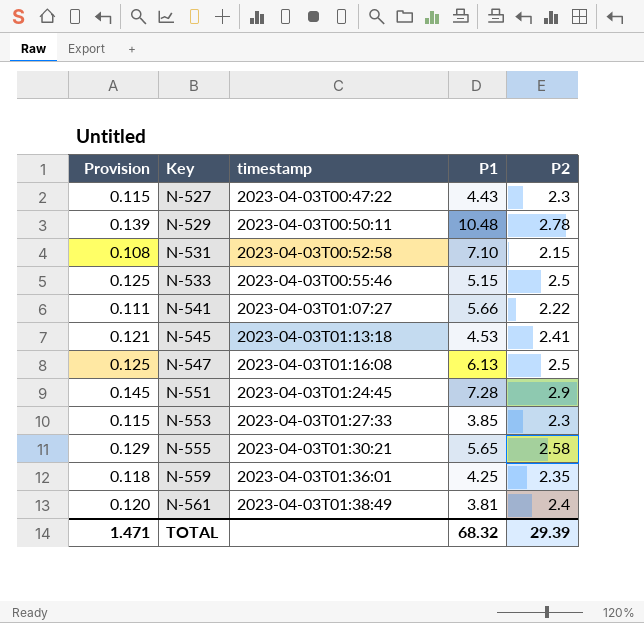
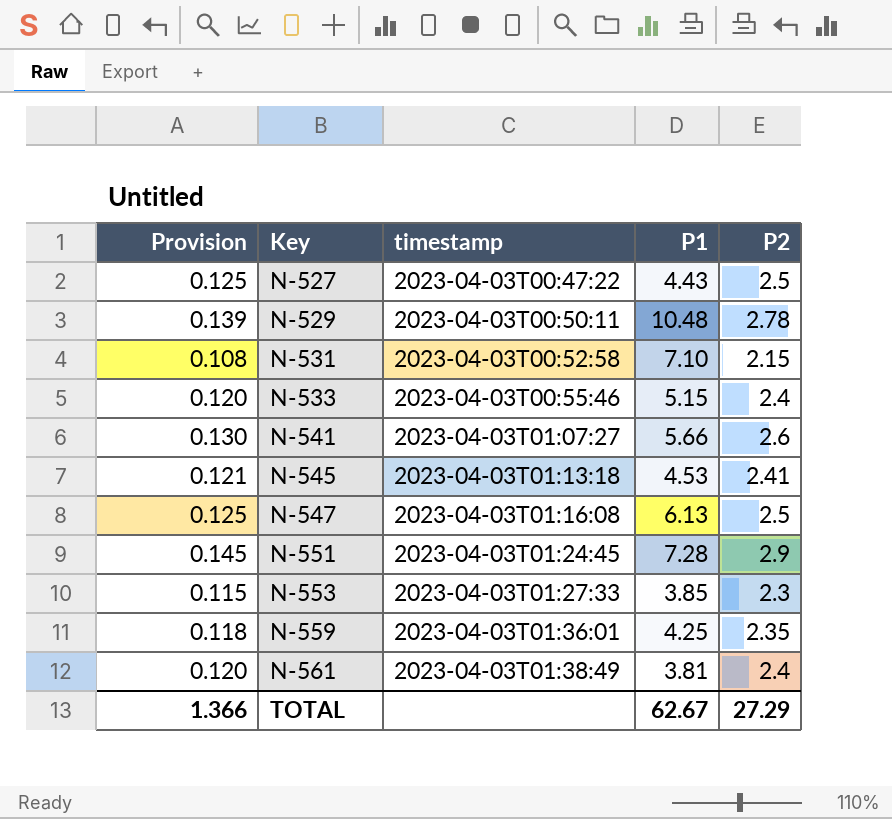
row N-555: 0.129 | 2023-04-03T01:30:21 | 5.65 | 2.58 -> none
N-527 | Provision: 0.115 -> 0.125
N-527 | P2: 2.3 -> 2.5
N-533 | Provision: 0.125 -> 0.120
N-533 | P2: 2.5 -> 2.4
N-541 | Provision: 0.111 -> 0.130
N-541 | P2: 2.22 -> 2.6
TOTAL | Provision: 1.471 -> 1.366
TOTAL | P1: 68.32 -> 62.67
TOTAL | P2: 29.39 -> 27.29

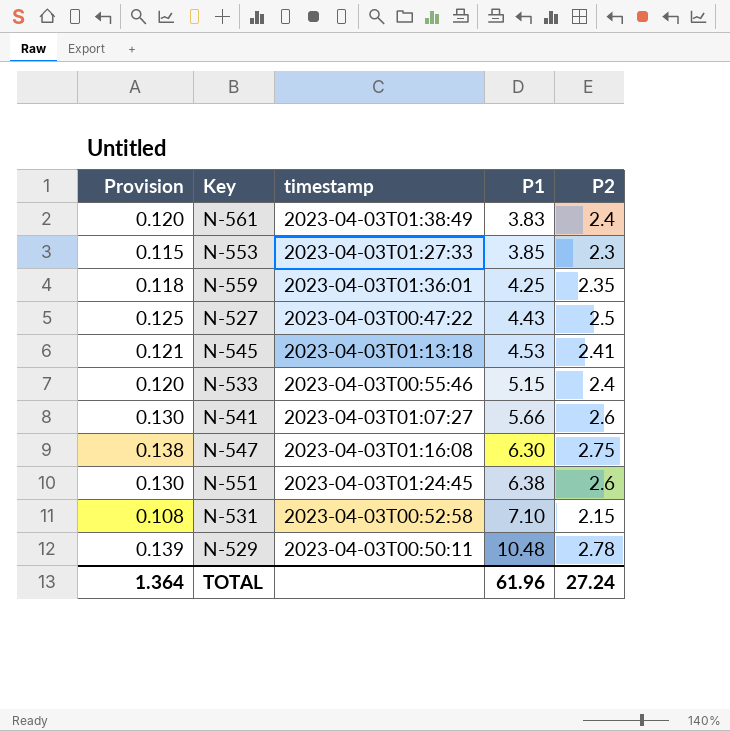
row order: Key ascending -> P1 ascending
N-561 | P1: 3.81 -> 3.83
N-547 | Provision: 0.125 -> 0.138
N-547 | P1: 6.13 -> 6.30
N-547 | P2: 2.5 -> 2.75
N-551 | Provision: 0.145 -> 0.130
N-551 | P1: 7.28 -> 6.38
N-551 | P2: 2.9 -> 2.6
TOTAL | Provision: 1.366 -> 1.364
TOTAL | P1: 62.67 -> 61.96
TOTAL | P2: 27.29 -> 27.24

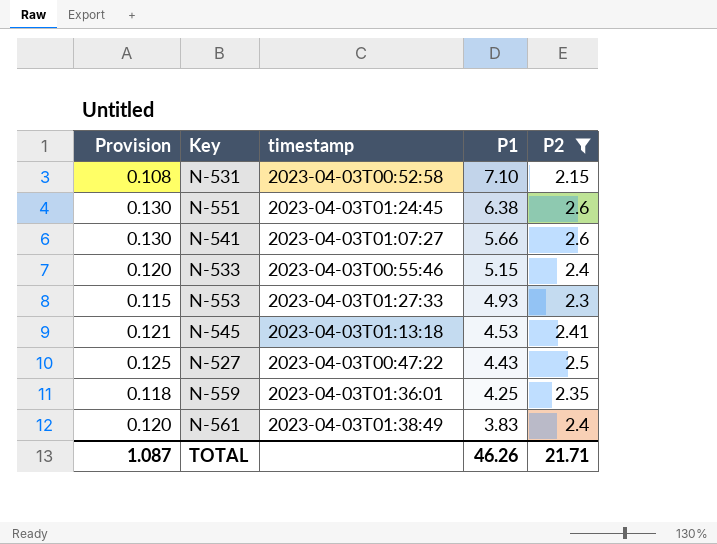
filter: none -> P2 <= 2.6
row order: P1 ascending -> P1 descending
N-553 | P1: 3.85 -> 4.93
TOTAL | Provision: 1.364 -> 1.087
TOTAL | P1: 61.96 -> 46.26
TOTAL | P2: 27.24 -> 21.71

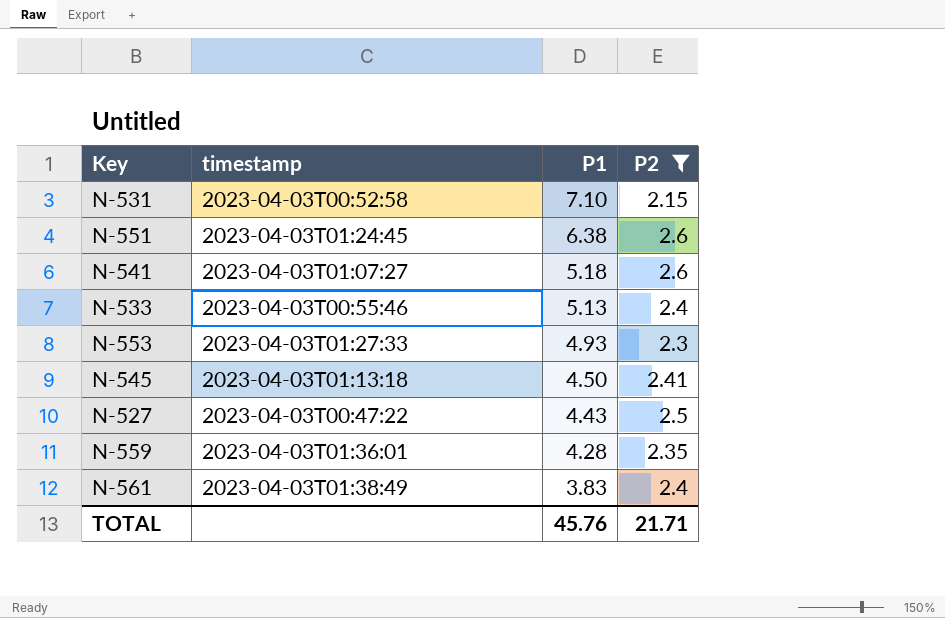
column Provision | formula: [P2] * 0.05 -> none
N-541 | P1: 5.66 -> 5.18
N-533 | P1: 5.15 -> 5.13
N-545 | P1: 4.53 -> 4.50
N-559 | P1: 4.25 -> 4.28
TOTAL | P1: 46.26 -> 45.76

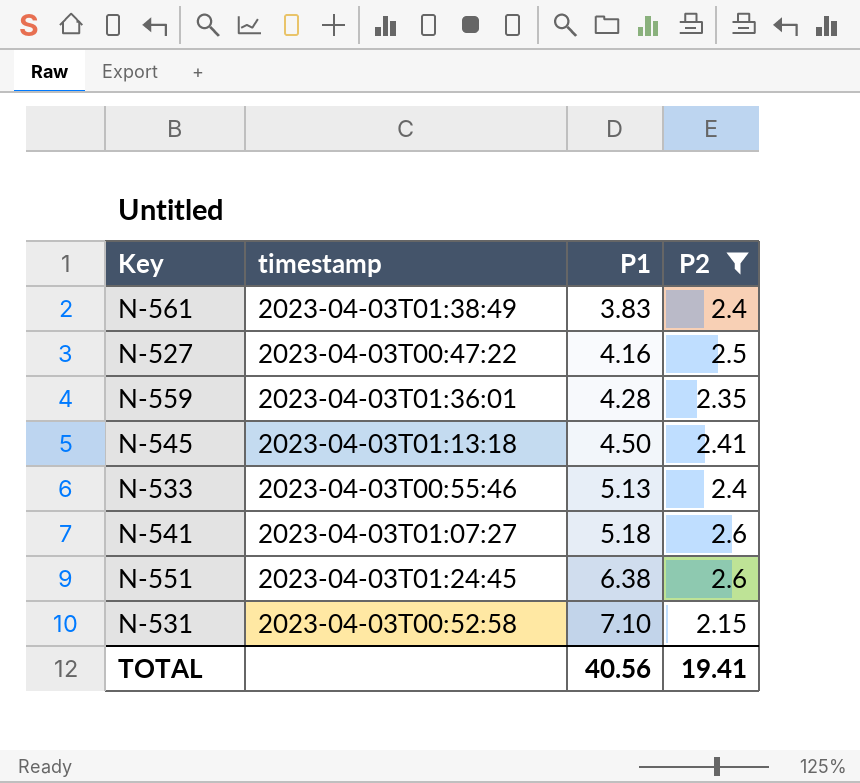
row order: P1 descending -> P1 ascending
row N-553: 2023-04-03T01:27:33 | 4.93 | 2.3 -> none
N-527 | P1: 4.43 -> 4.16
TOTAL | P1: 45.76 -> 40.56
TOTAL | P2: 21.71 -> 19.41

